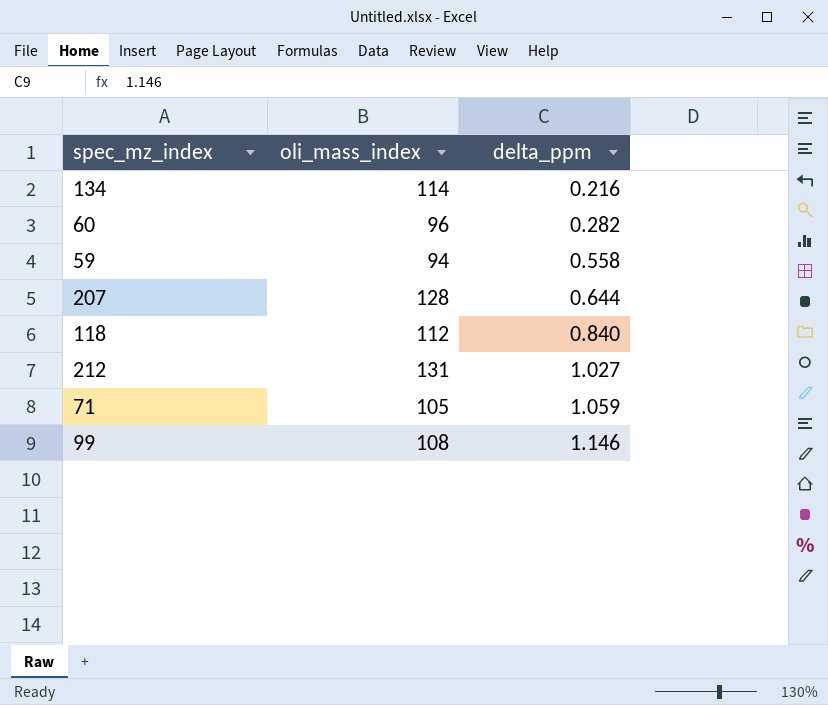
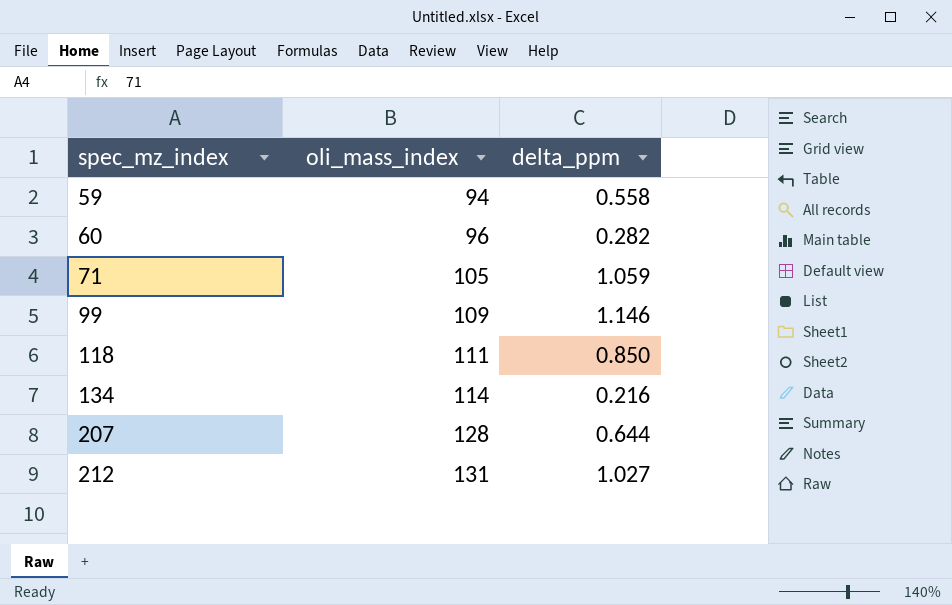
row order: delta_ppm ascending -> spec_mz_index ascending
99 | oli_mass_index: 108 -> 109
118 | oli_mass_index: 112 -> 111
118 | delta_ppm: 0.840 -> 0.850

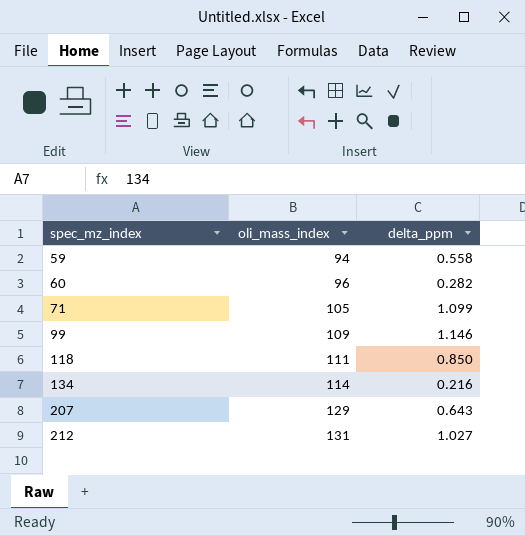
71 | delta_ppm: 1.059 -> 1.099
207 | oli_mass_index: 128 -> 129
207 | delta_ppm: 0.644 -> 0.643

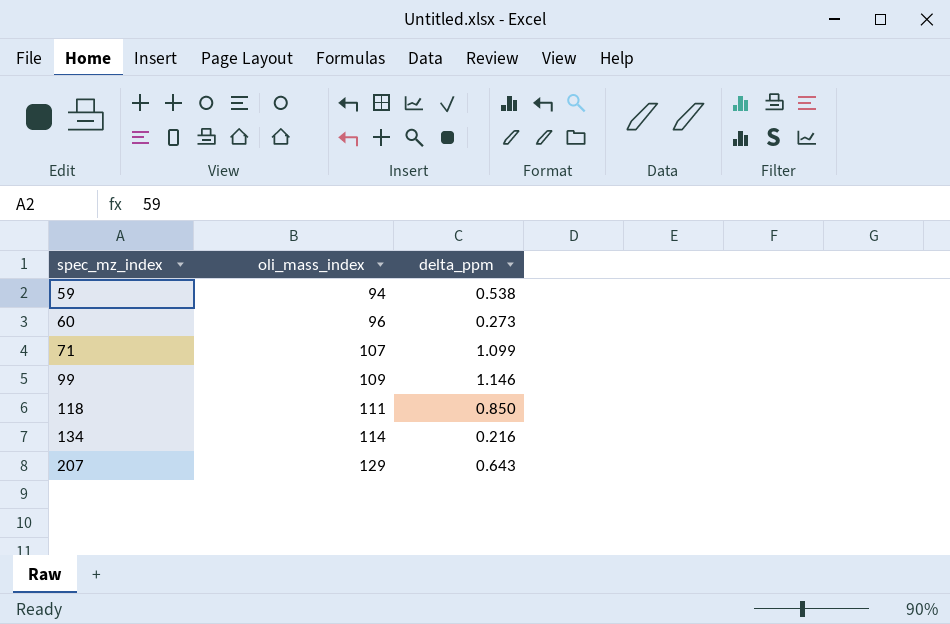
row 212: 131 | 1.027 -> none
59 | delta_ppm: 0.558 -> 0.538
60 | delta_ppm: 0.282 -> 0.273
71 | oli_mass_index: 105 -> 107

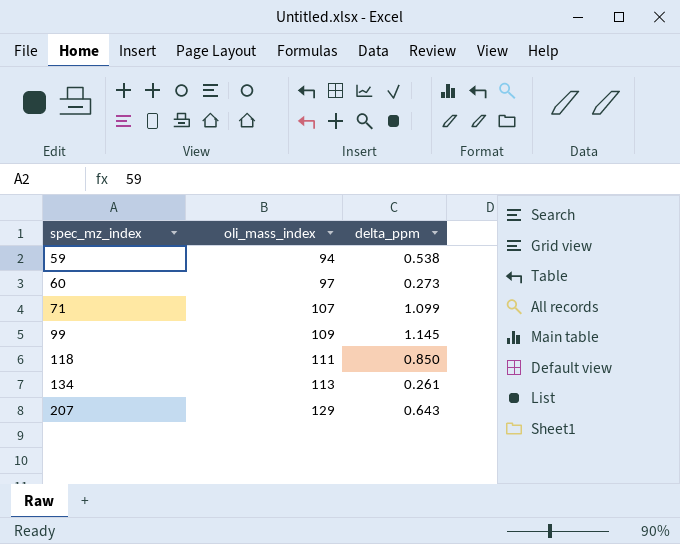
60 | oli_mass_index: 96 -> 97
99 | delta_ppm: 1.146 -> 1.145
134 | oli_mass_index: 114 -> 113
134 | delta_ppm: 0.216 -> 0.261

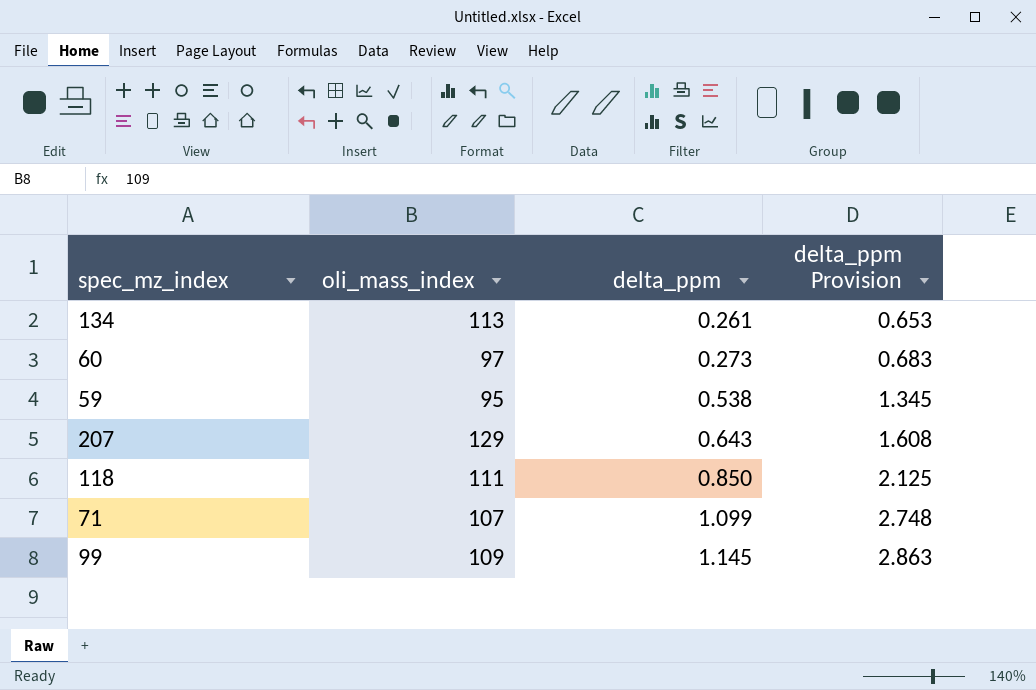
row order: spec_mz_index ascending -> delta_ppm ascending
column delta_ppm Provision | formula: none -> [delta_ppm] * 2.5
59 | oli_mass_index: 94 -> 95

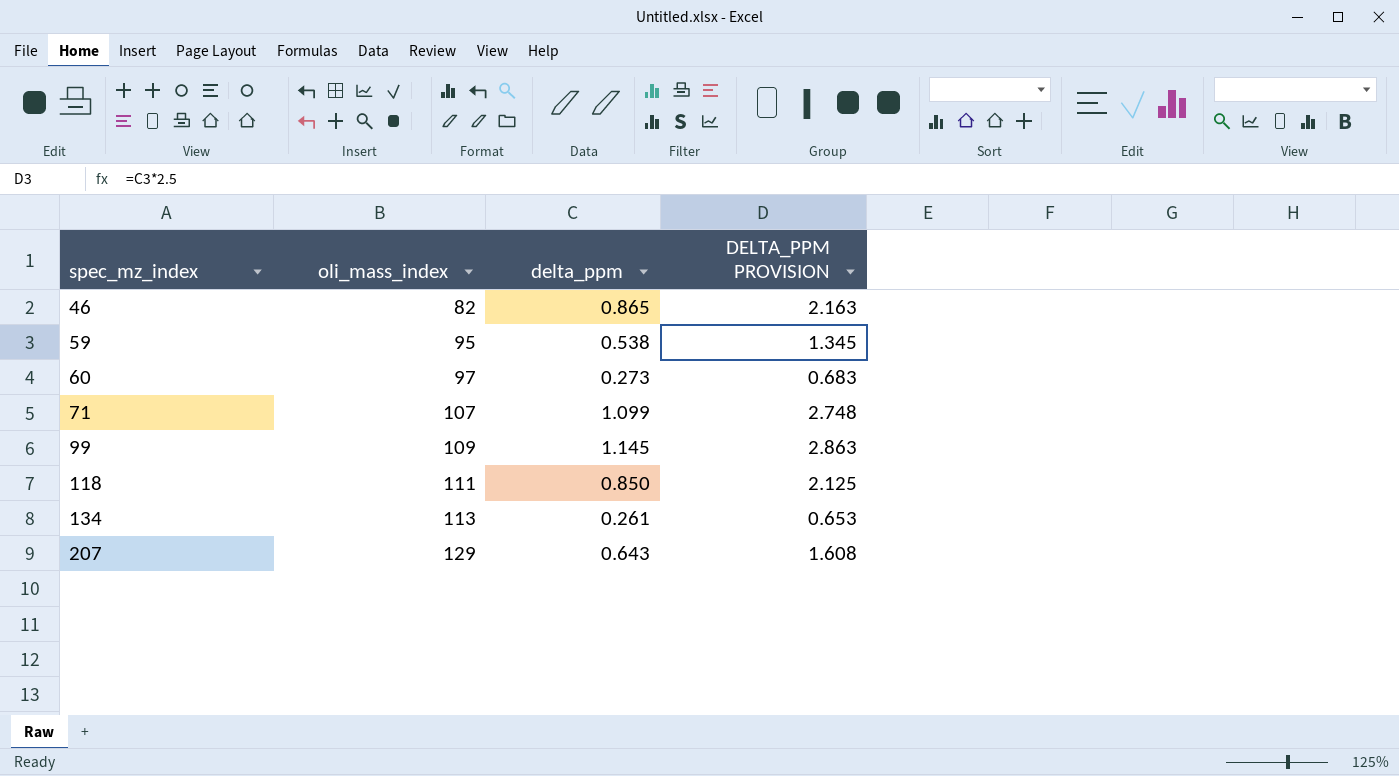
row order: delta_ppm ascending -> spec_mz_index ascending
column name: delta_ppm Provision -> DELTA_PPM PROVISION
row 46: none -> 82 | 0.865 | 2.163

